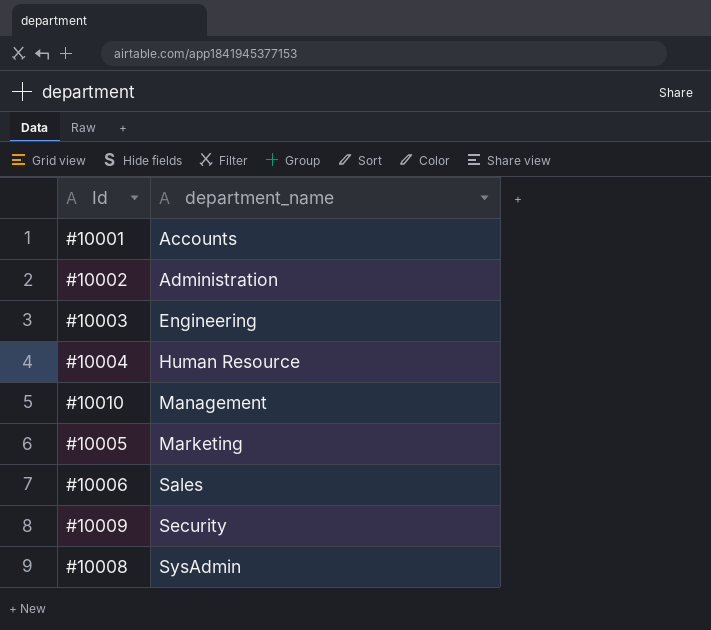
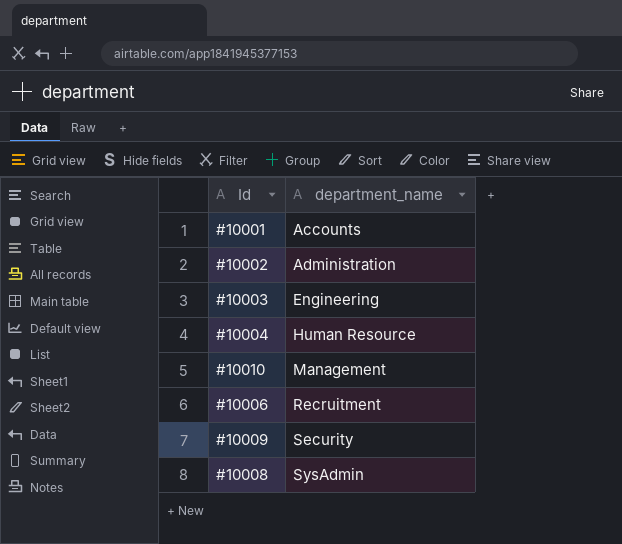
row #10005: Marketing -> none
#10006 | department_name: Sales -> Recruitment

